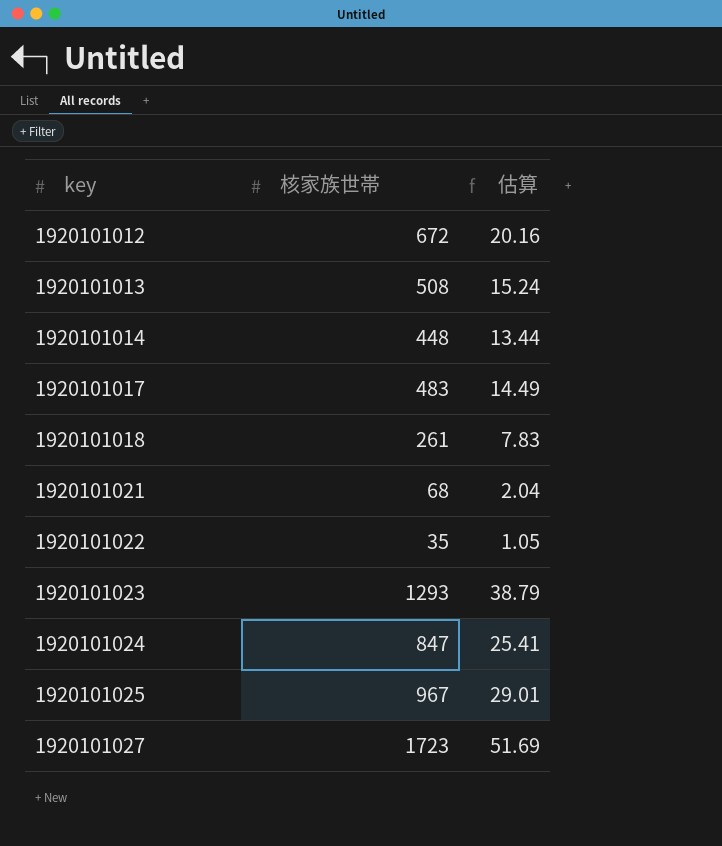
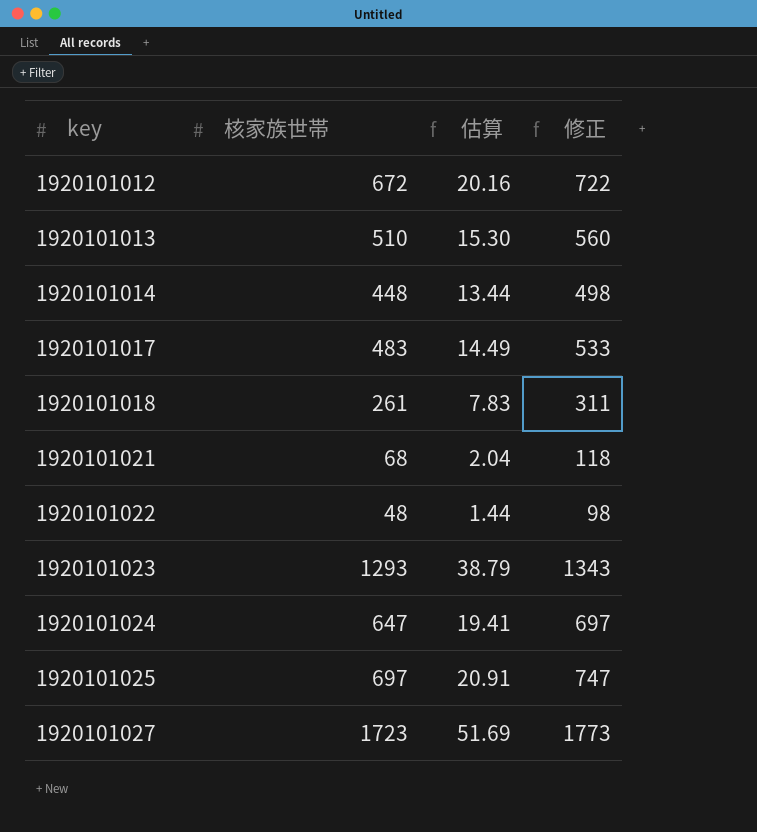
column 修正 | formula: none -> [核家族世帯] + 50
1920101013 | 核家族世帯: 508 -> 510
1920101013 | 估算: 15.24 -> 15.30
1920101022 | 核家族世帯: 35 -> 48
1920101022 | 估算: 1.05 -> 1.44
1920101024 | 核家族世帯: 847 -> 647
1920101024 | 估算: 25.41 -> 19.41
1920101025 | 核家族世帯: 967 -> 697
1920101025 | 估算: 29.01 -> 20.91

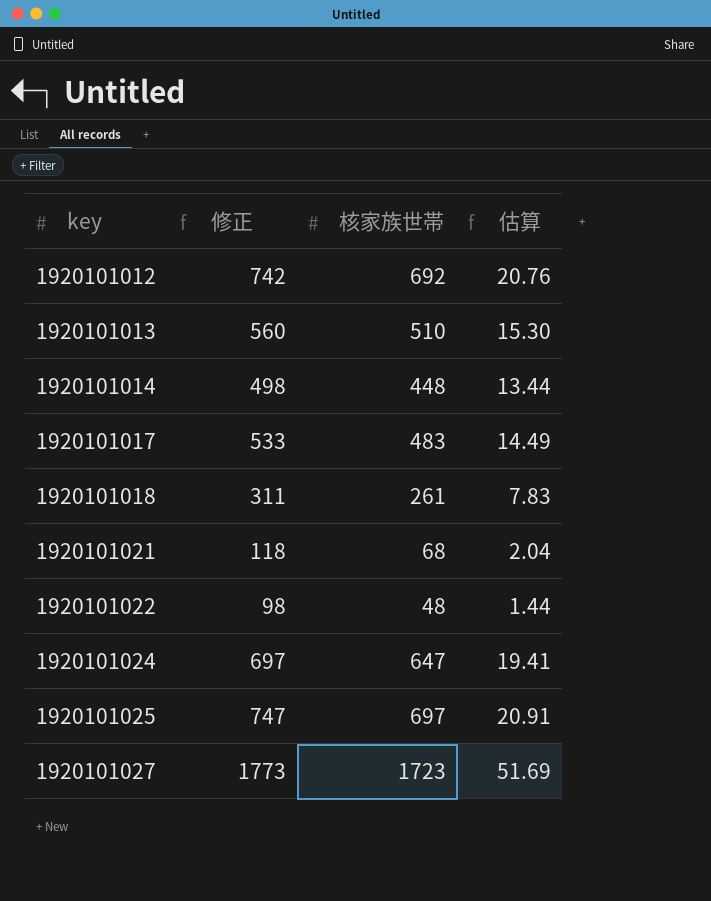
column 修正 | position: 4 -> 2
row 1920101023: 1293 | 38.79 | 1343 -> none
1920101012 | 修正: 722 -> 742
1920101012 | 核家族世帯: 672 -> 692
1920101012 | 估算: 20.16 -> 20.76

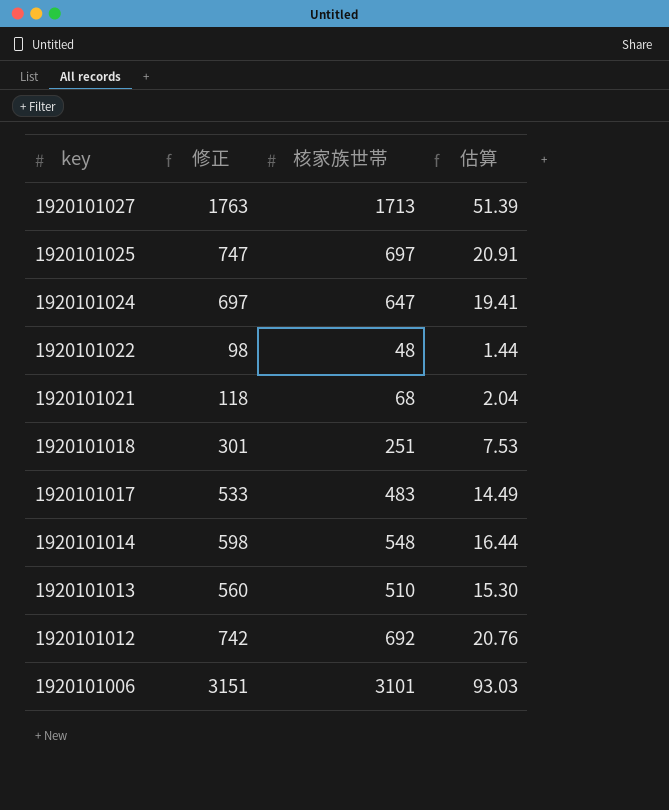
row order: key ascending -> key descending
1920101027 | 修正: 1773 -> 1763
1920101027 | 核家族世帯: 1723 -> 1713
1920101027 | 估算: 51.69 -> 51.39
1920101018 | 修正: 311 -> 301
1920101018 | 核家族世帯: 261 -> 251
1920101018 | 估算: 7.83 -> 7.53
1920101014 | 修正: 498 -> 598
1920101014 | 核家族世帯: 448 -> 548
1920101014 | 估算: 13.44 -> 16.44
row 1920101006: none -> 3151 | 3101 | 93.03

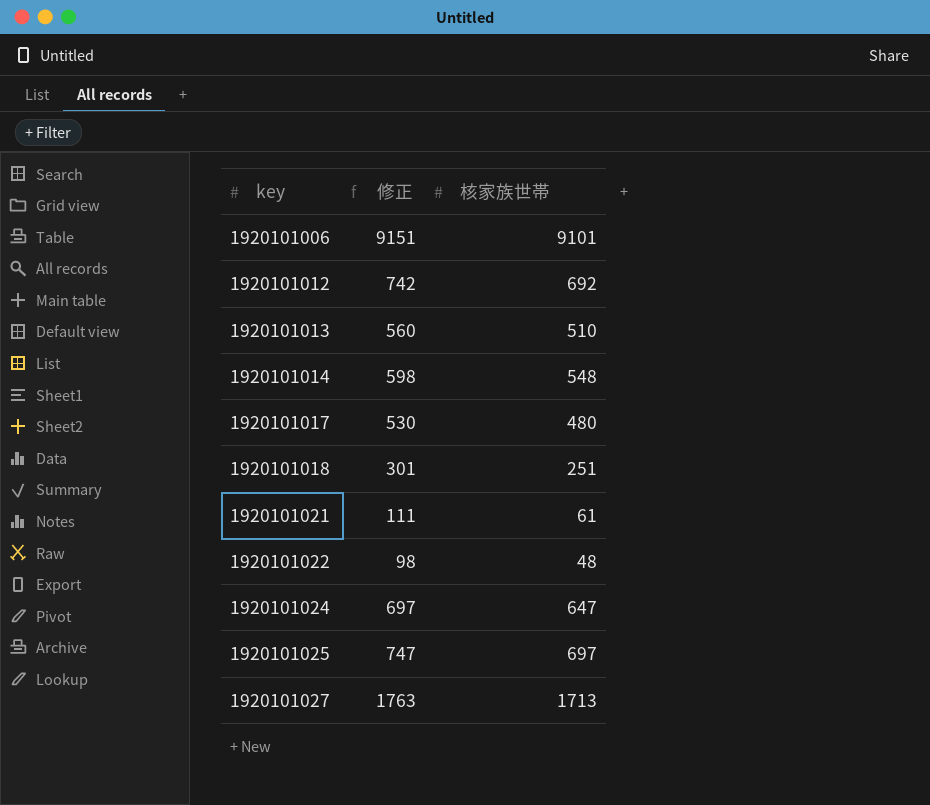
row order: key descending -> key ascending
column 估算 | formula: [核家族世帯] * 0.03 -> none
1920101006 | 修正: 3151 -> 9151
1920101006 | 核家族世帯: 3101 -> 9101
1920101017 | 修正: 533 -> 530
1920101017 | 核家族世帯: 483 -> 480
1920101021 | 修正: 118 -> 111
1920101021 | 核家族世帯: 68 -> 61

